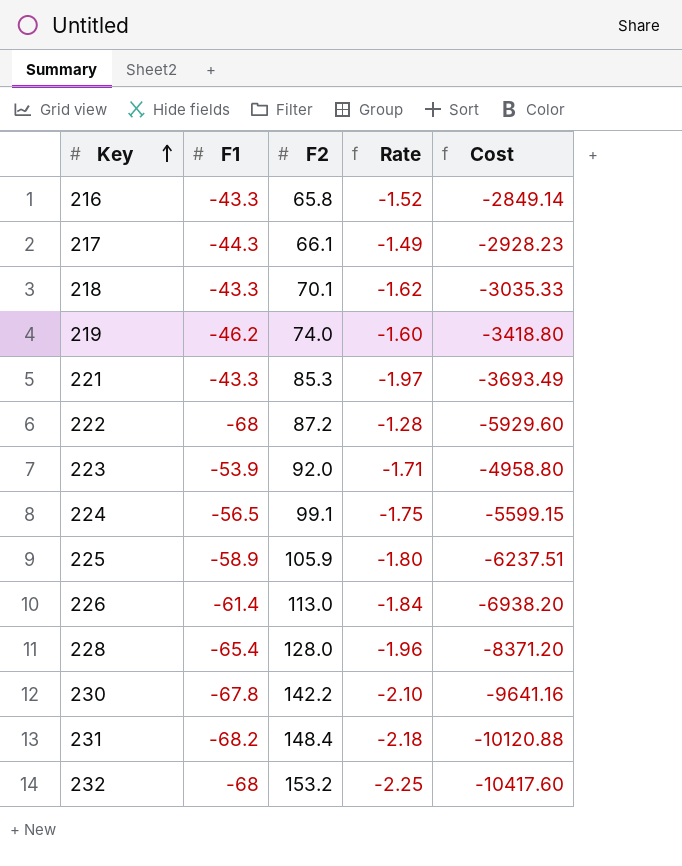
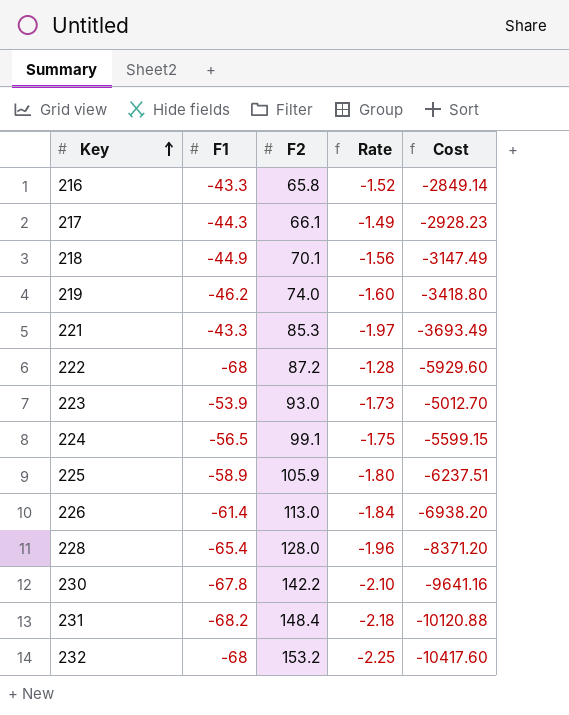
218 | F1: -43.3 -> -44.9
218 | Rate: -1.62 -> -1.56
218 | Cost: -3035.33 -> -3147.49
223 | F2: 92.0 -> 93.0
223 | Rate: -1.71 -> -1.73
223 | Cost: -4958.80 -> -5012.70

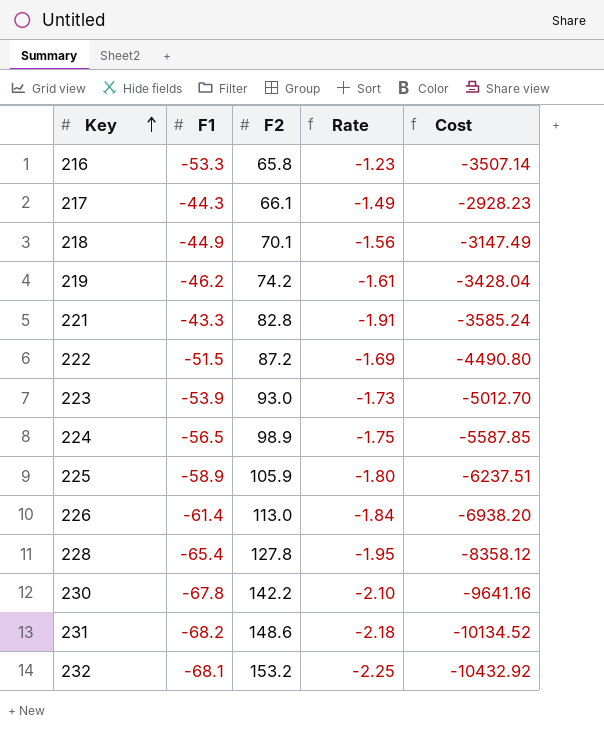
216 | F1: -43.3 -> -53.3
216 | Rate: -1.52 -> -1.23
216 | Cost: -2849.14 -> -3507.14
219 | F2: 74.0 -> 74.2
219 | Rate: -1.60 -> -1.61
219 | Cost: -3418.80 -> -3428.04
221 | F2: 85.3 -> 82.8
221 | Rate: -1.97 -> -1.91
221 | Cost: -3693.49 -> -3585.24
222 | F1: -68 -> -51.5
222 | Rate: -1.28 -> -1.69
222 | Cost: -5929.60 -> -4490.80
224 | F2: 99.1 -> 98.9
224 | Cost: -5599.15 -> -5587.85
228 | F2: 128.0 -> 127.8
228 | Rate: -1.96 -> -1.95
228 | Cost: -8371.20 -> -8358.12
231 | F2: 148.4 -> 148.6
231 | Cost: -10120.88 -> -10134.52
232 | F1: -68 -> -68.1
232 | Cost: -10417.60 -> -10432.92

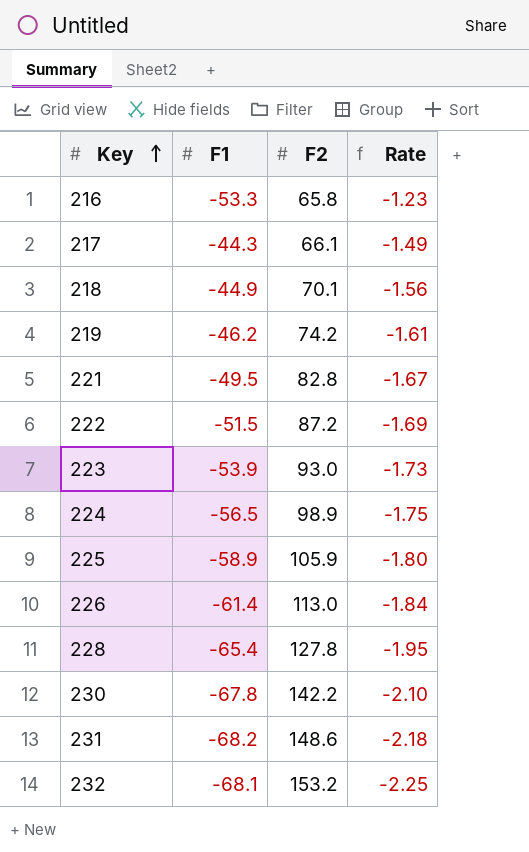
column Cost | formula: [F1] * [F2] -> none
221 | F1: -43.3 -> -49.5
221 | Rate: -1.91 -> -1.67

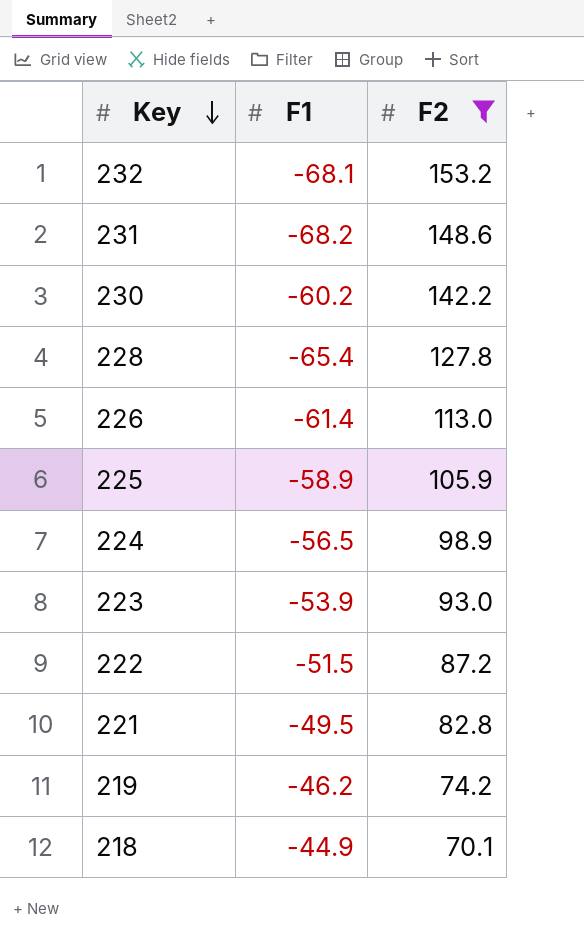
filter: none -> F2 >= 70.1
row order: Key ascending -> Key descending
column Rate | formula: [F2] / [F1] -> none
230 | F1: -67.8 -> -60.2

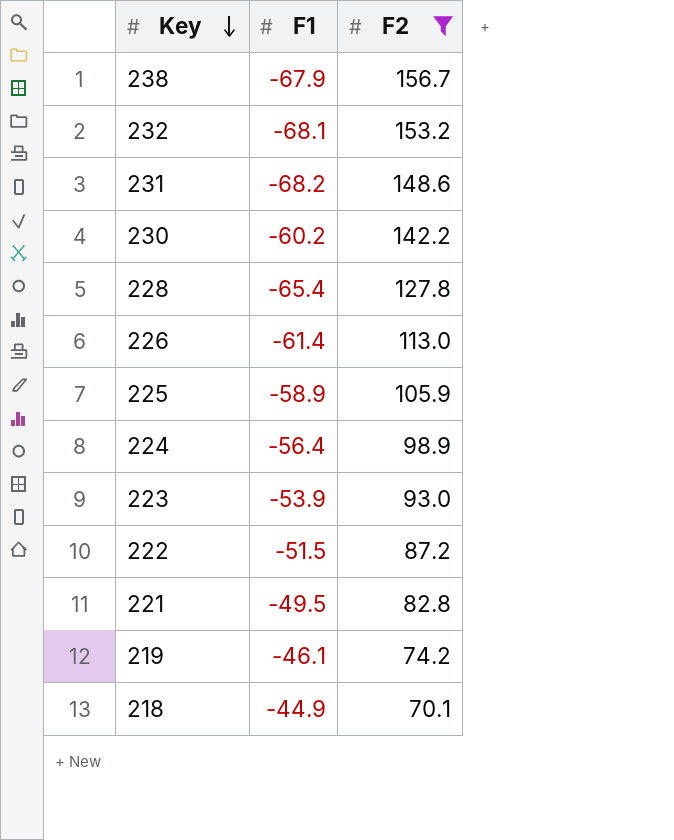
row 238: none -> -67.9 | 156.7
224 | F1: -56.5 -> -56.4
219 | F1: -46.2 -> -46.1

